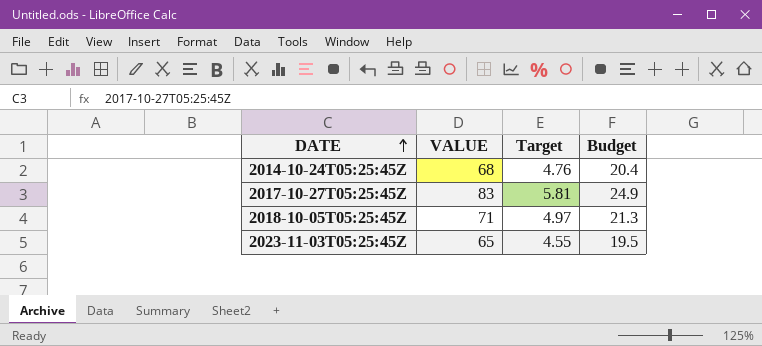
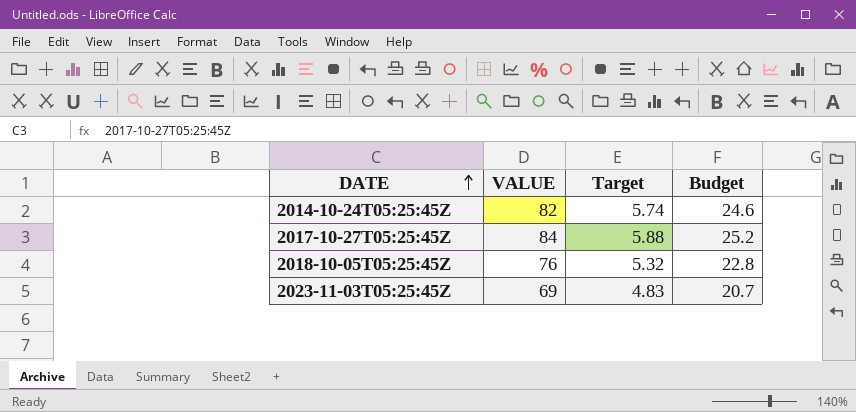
2014-10-24T05:25:45Z | VALUE: 68 -> 82
2014-10-24T05:25:45Z | Target: 4.76 -> 5.74
2014-10-24T05:25:45Z | Budget: 20.4 -> 24.6
2017-10-27T05:25:45Z | VALUE: 83 -> 84
2017-10-27T05:25:45Z | Target: 5.81 -> 5.88
2017-10-27T05:25:45Z | Budget: 24.9 -> 25.2
2018-10-05T05:25:45Z | VALUE: 71 -> 76
2018-10-05T05:25:45Z | Target: 4.97 -> 5.32
2018-10-05T05:25:45Z | Budget: 21.3 -> 22.8
2023-11-03T05:25:45Z | VALUE: 65 -> 69
2023-11-03T05:25:45Z | Target: 4.55 -> 4.83
2023-11-03T05:25:45Z | Budget: 19.5 -> 20.7

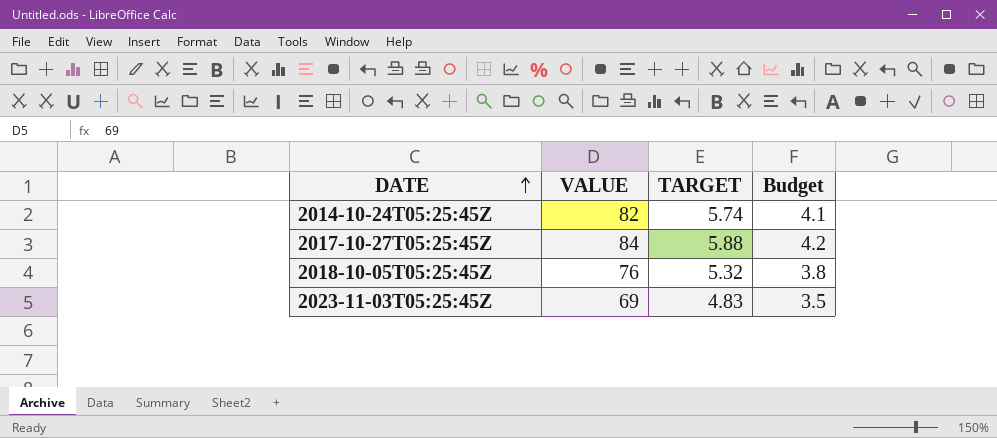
column name: Target -> TARGET
column Budget | formula: [VALUE] * 0.3 -> [VALUE] * 0.05

